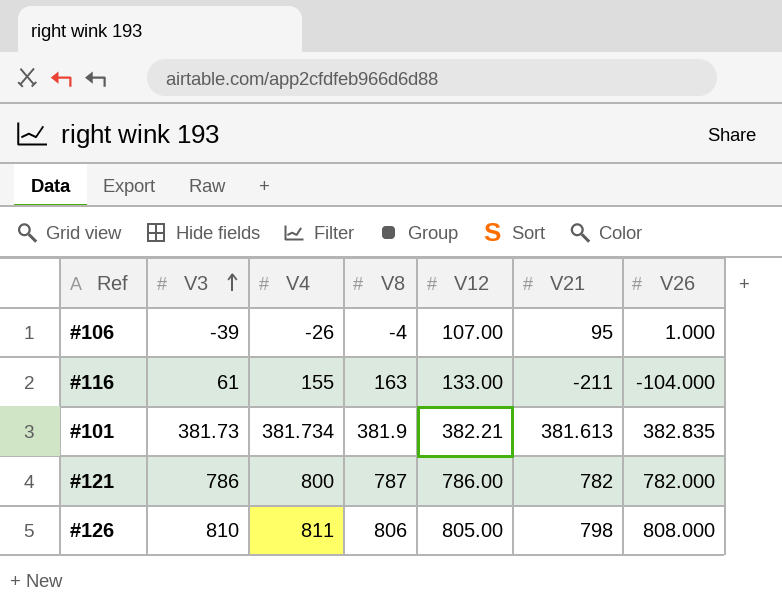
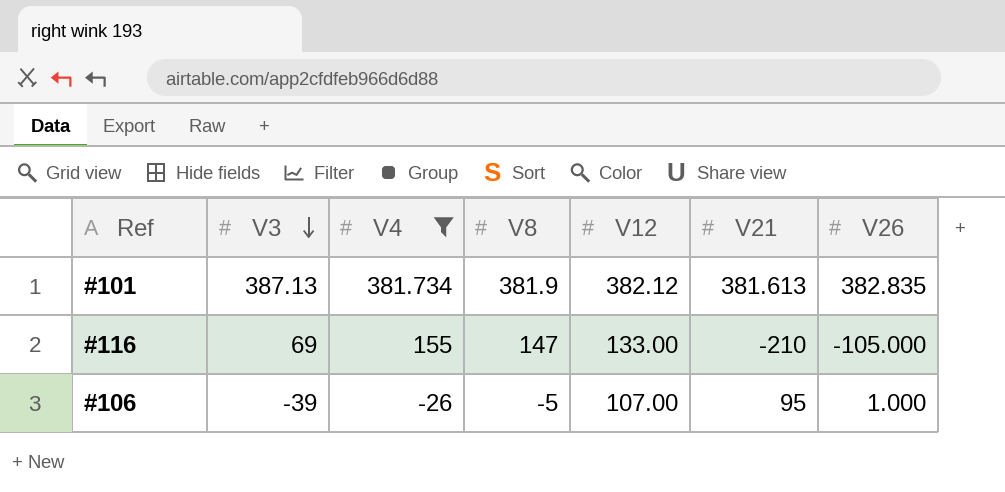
filter: none -> V4 <= 381.734
row order: V3 ascending -> V3 descending
#101 | V3: 381.73 -> 387.13
#101 | V12: 382.21 -> 382.12
#116 | V3: 61 -> 69
#116 | V8: 163 -> 147
#116 | V21: -211 -> -210
#116 | V26: -104.000 -> -105.000
#106 | V8: -4 -> -5

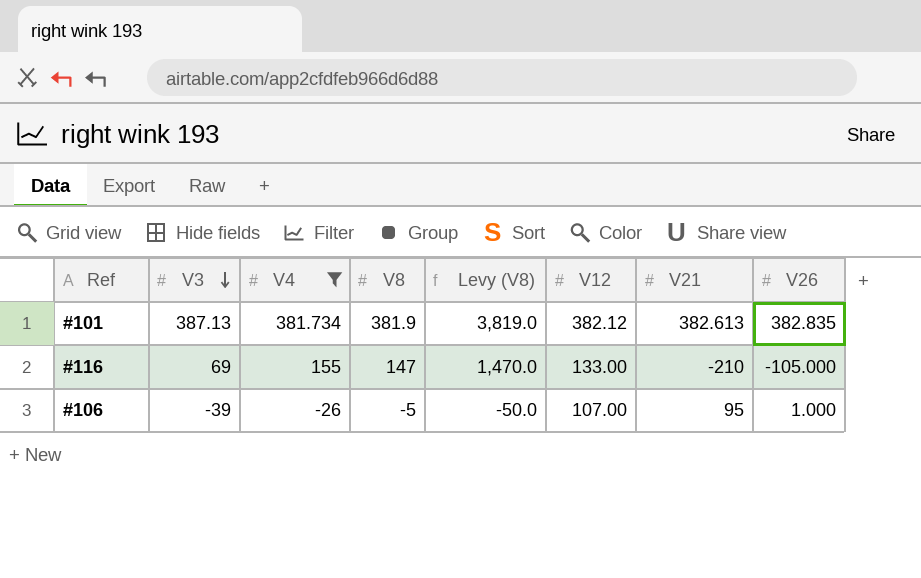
column Levy (V8) | formula: none -> [V8] * 10
#101 | V21: 381.613 -> 382.613

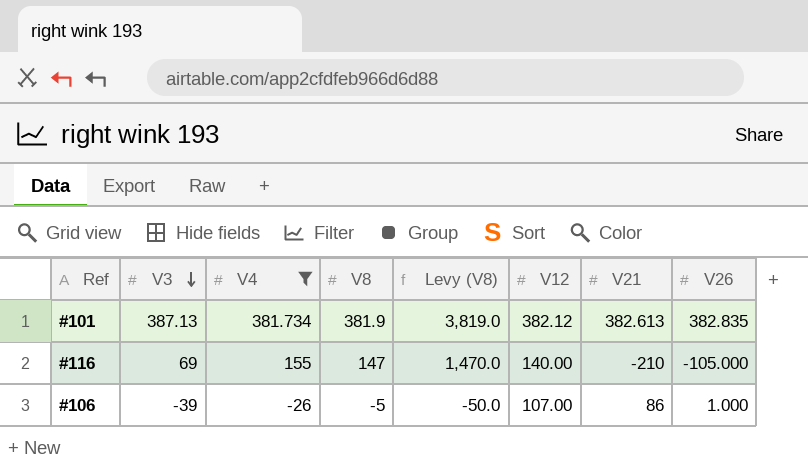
#116 | V12: 133.00 -> 140.00
#106 | V21: 95 -> 86

